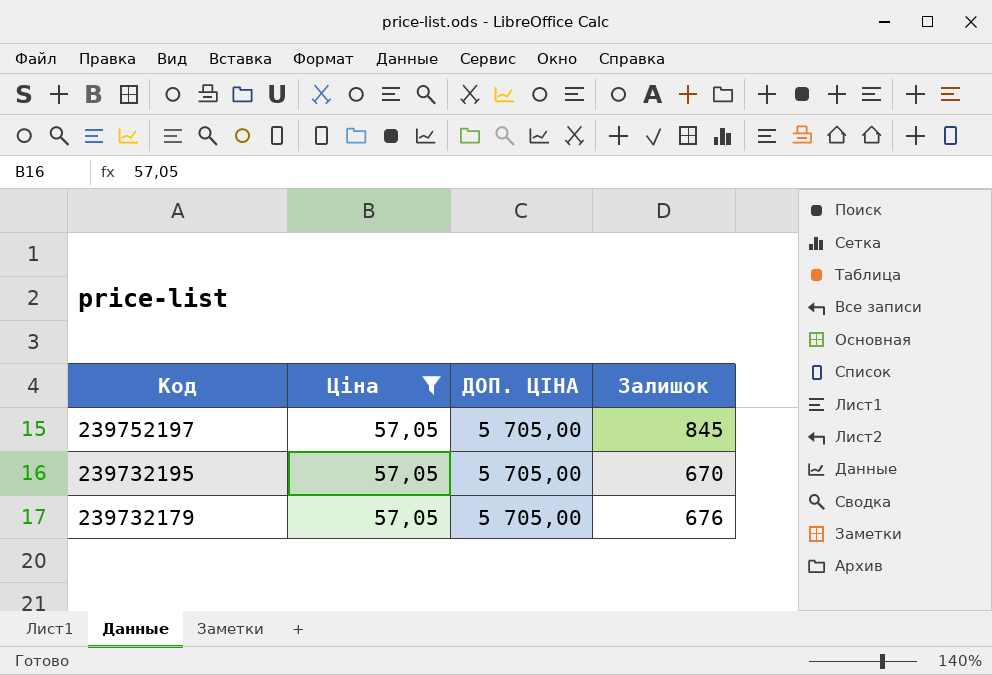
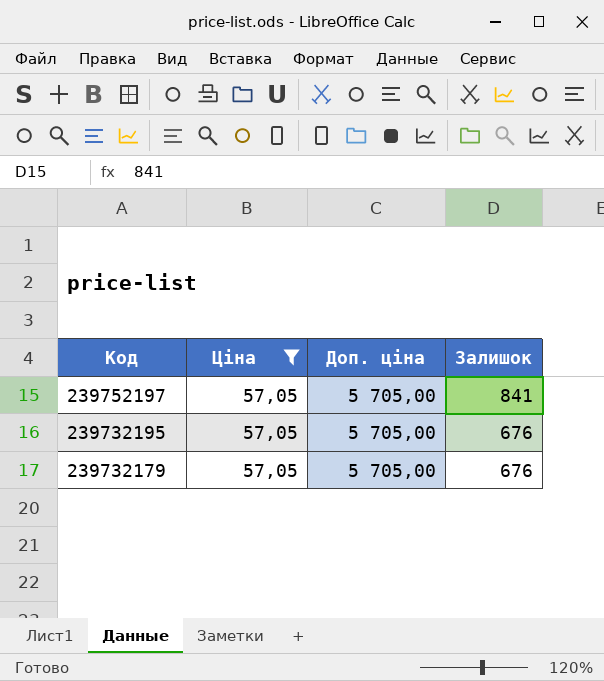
column name: ДОП. ЦІНА -> Доп. ціна
239752197 | Залишок: 845 -> 841
239732195 | Залишок: 670 -> 676

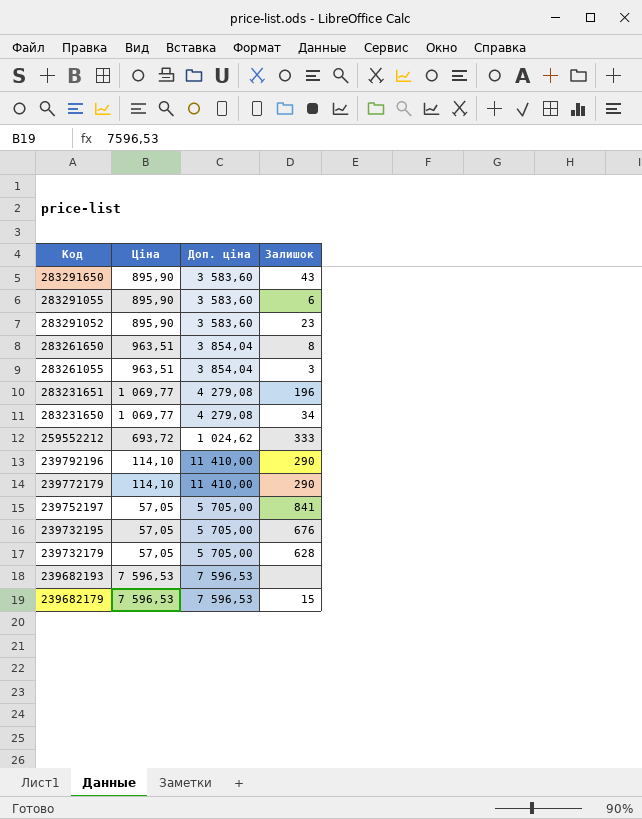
filter: Ціна = 57,05 -> none
239732179 | Залишок: 676 -> 628

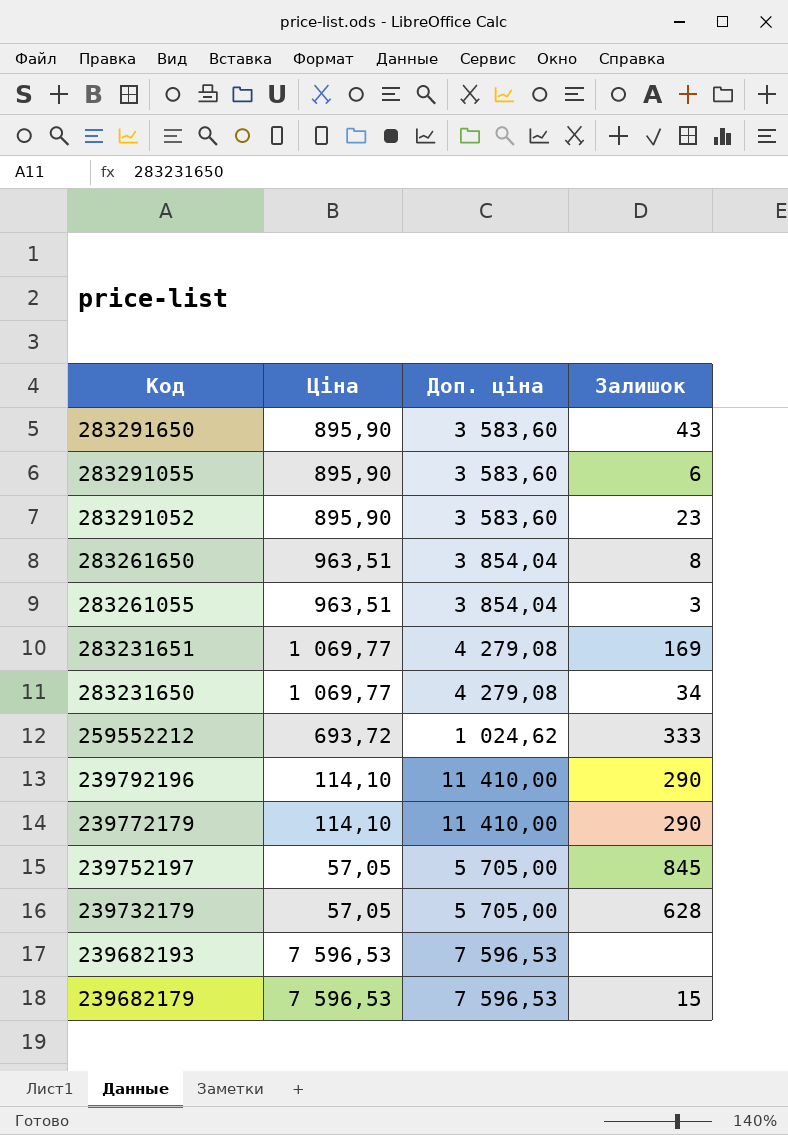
row 239732195: 57,05 | 5 705,00 | 676 -> none
283231651 | Залишок: 196 -> 169
239752197 | Залишок: 841 -> 845

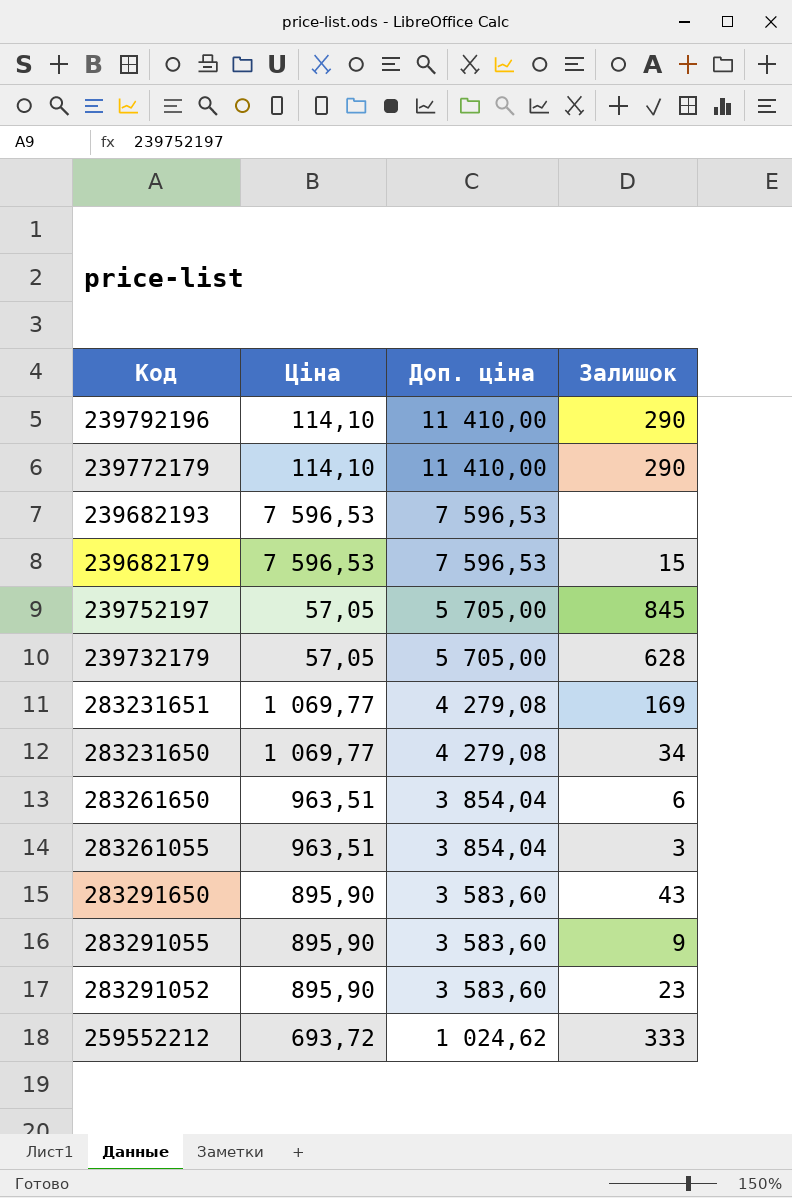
row order: Код descending -> Доп. ціна descending
283261650 | Залишок: 8 -> 6
283291055 | Залишок: 6 -> 9

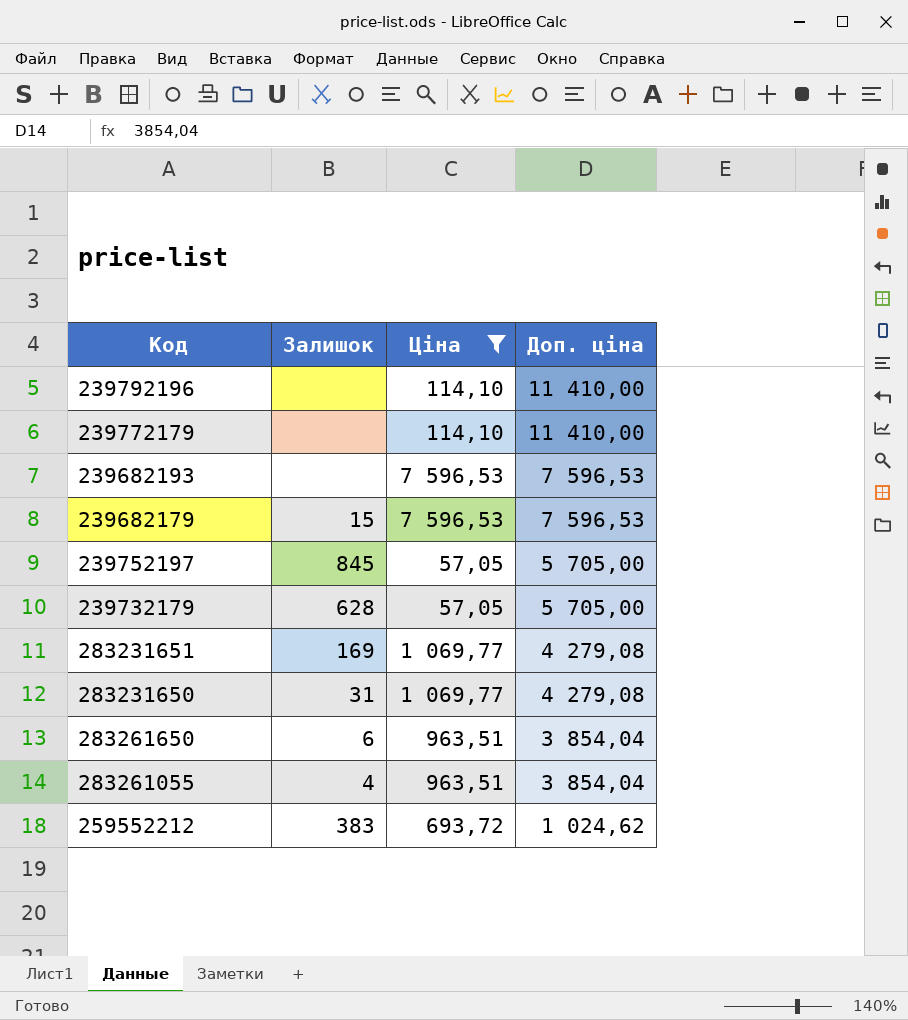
filter: none -> Ціна != 895,90
column Залишок | position: 4 -> 2
239792196 | Залишок: 290 -> none
239772179 | Залишок: 290 -> none
283231650 | Залишок: 34 -> 31
283261055 | Залишок: 3 -> 4
259552212 | Залишок: 333 -> 383

